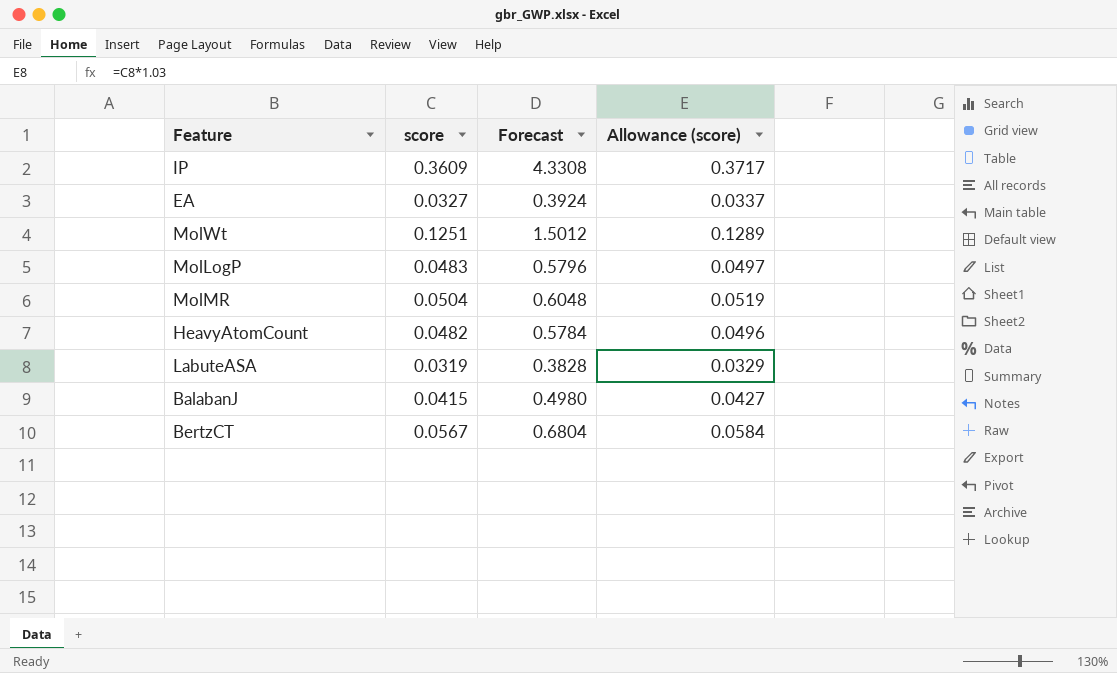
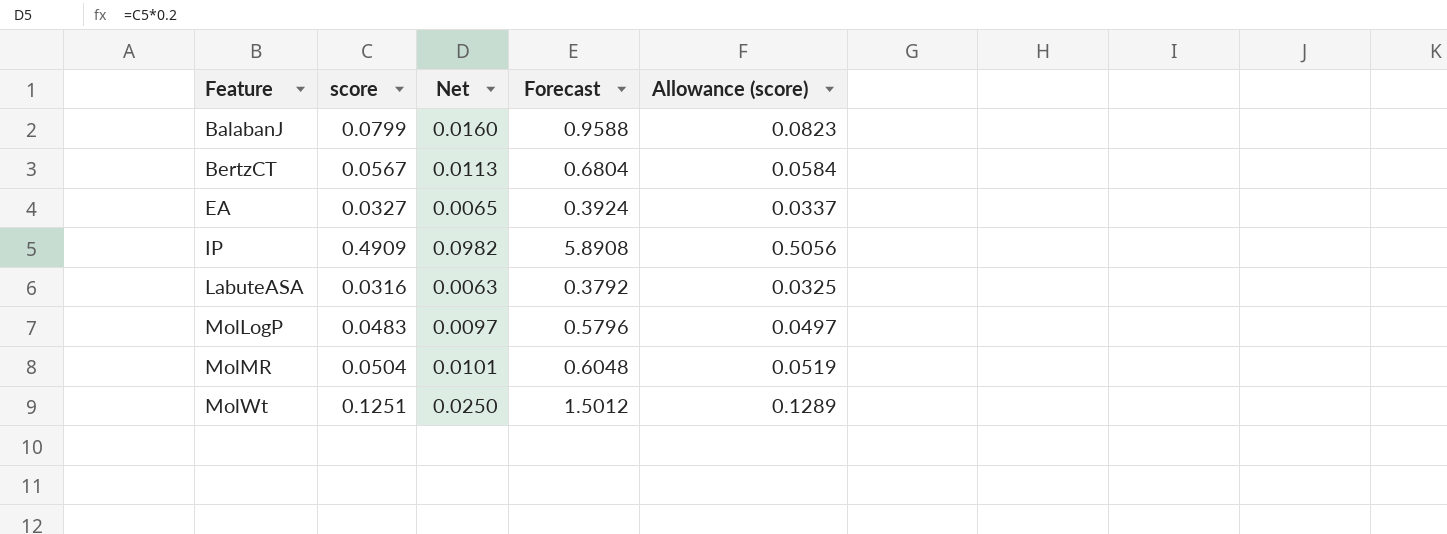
row order: none -> Feature ascending
column Net | formula: none -> [score] * 0.2
row HeavyAtomCount: 0.0482 | 0.5784 | 0.0496 -> none
BalabanJ | score: 0.0415 -> 0.0799
BalabanJ | Forecast: 0.4980 -> 0.9588
BalabanJ | Allowance (score): 0.0427 -> 0.0823
IP | score: 0.3609 -> 0.4909
IP | Forecast: 4.3308 -> 5.8908
IP | Allowance (score): 0.3717 -> 0.5056
LabuteASA | score: 0.0319 -> 0.0316
LabuteASA | Forecast: 0.3828 -> 0.3792
LabuteASA | Allowance (score): 0.0329 -> 0.0325

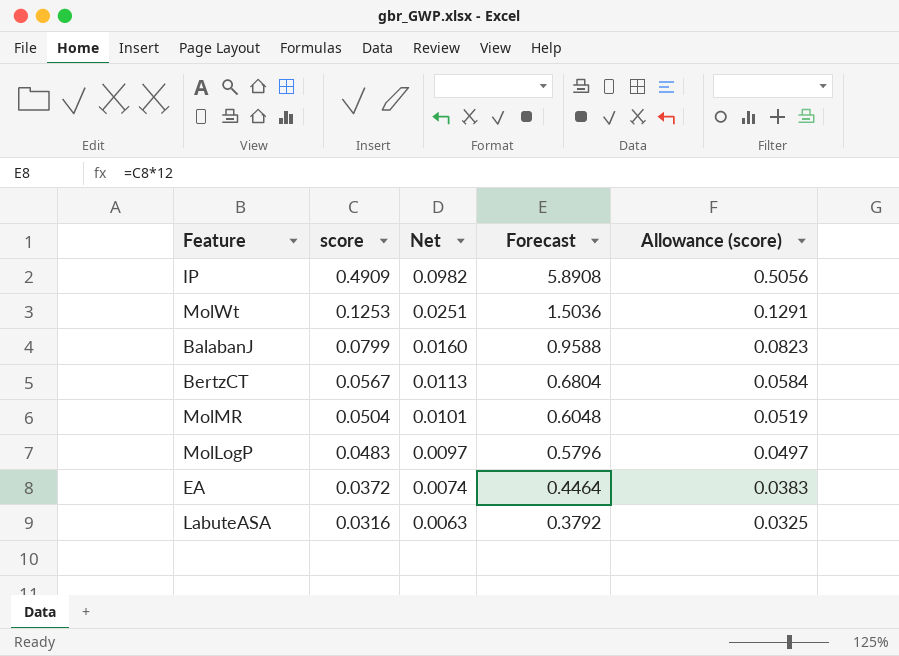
row order: Feature ascending -> score descending
MolWt | score: 0.1251 -> 0.1253
MolWt | Net: 0.0250 -> 0.0251
MolWt | Forecast: 1.5012 -> 1.5036
MolWt | Allowance (score): 0.1289 -> 0.1291
EA | score: 0.0327 -> 0.0372
EA | Net: 0.0065 -> 0.0074
EA | Forecast: 0.3924 -> 0.4464
EA | Allowance (score): 0.0337 -> 0.0383

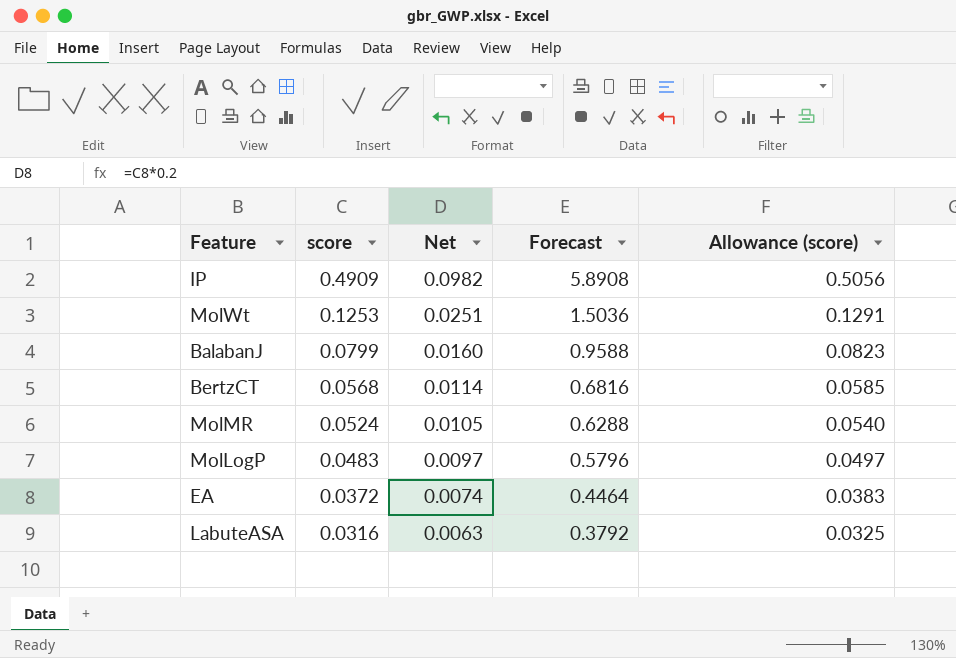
BertzCT | score: 0.0567 -> 0.0568
BertzCT | Net: 0.0113 -> 0.0114
BertzCT | Forecast: 0.6804 -> 0.6816
BertzCT | Allowance (score): 0.0584 -> 0.0585
MolMR | score: 0.0504 -> 0.0524
MolMR | Net: 0.0101 -> 0.0105
MolMR | Forecast: 0.6048 -> 0.6288
MolMR | Allowance (score): 0.0519 -> 0.0540

